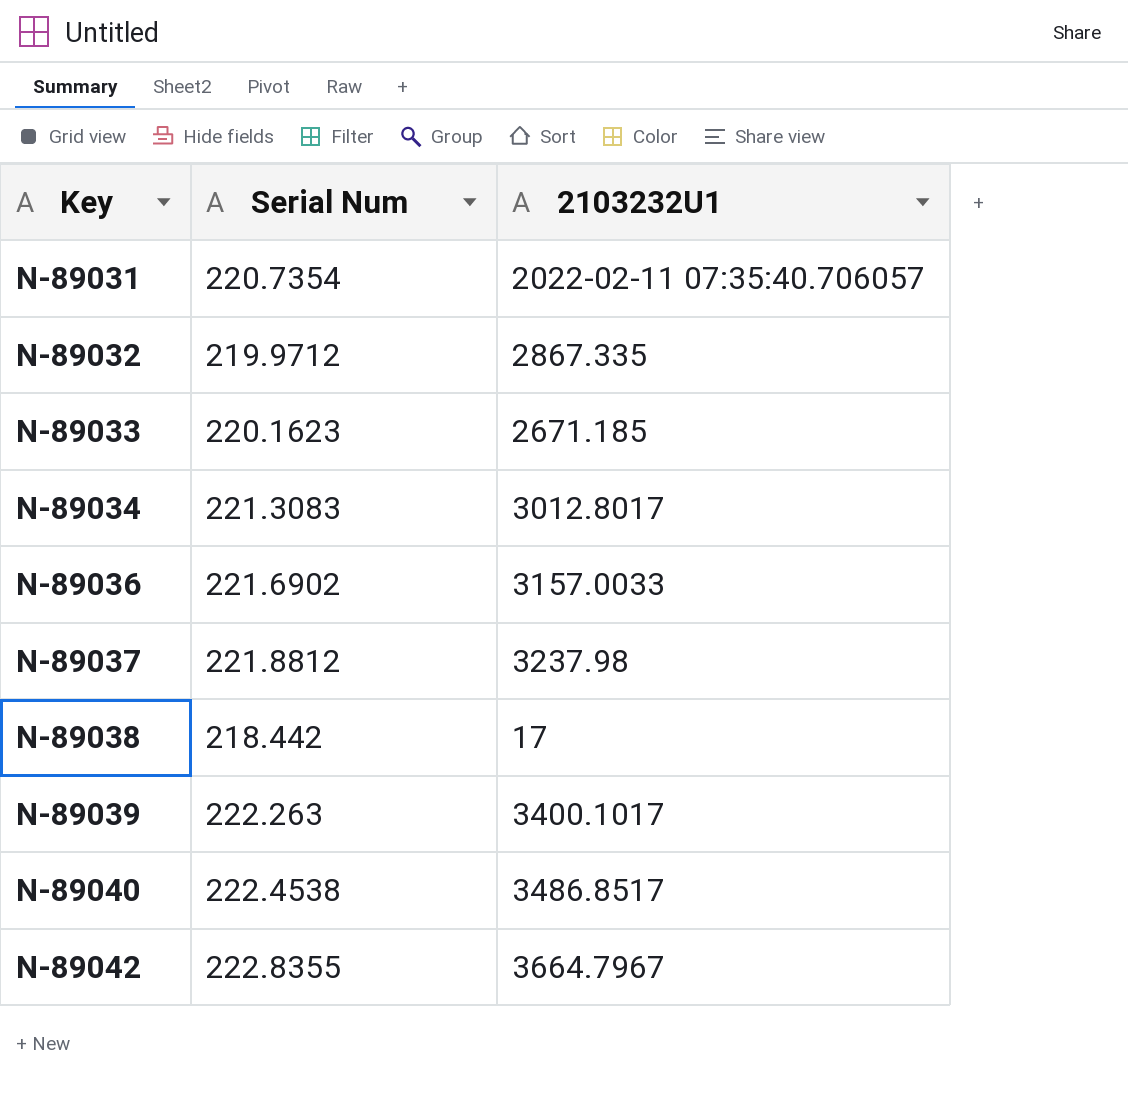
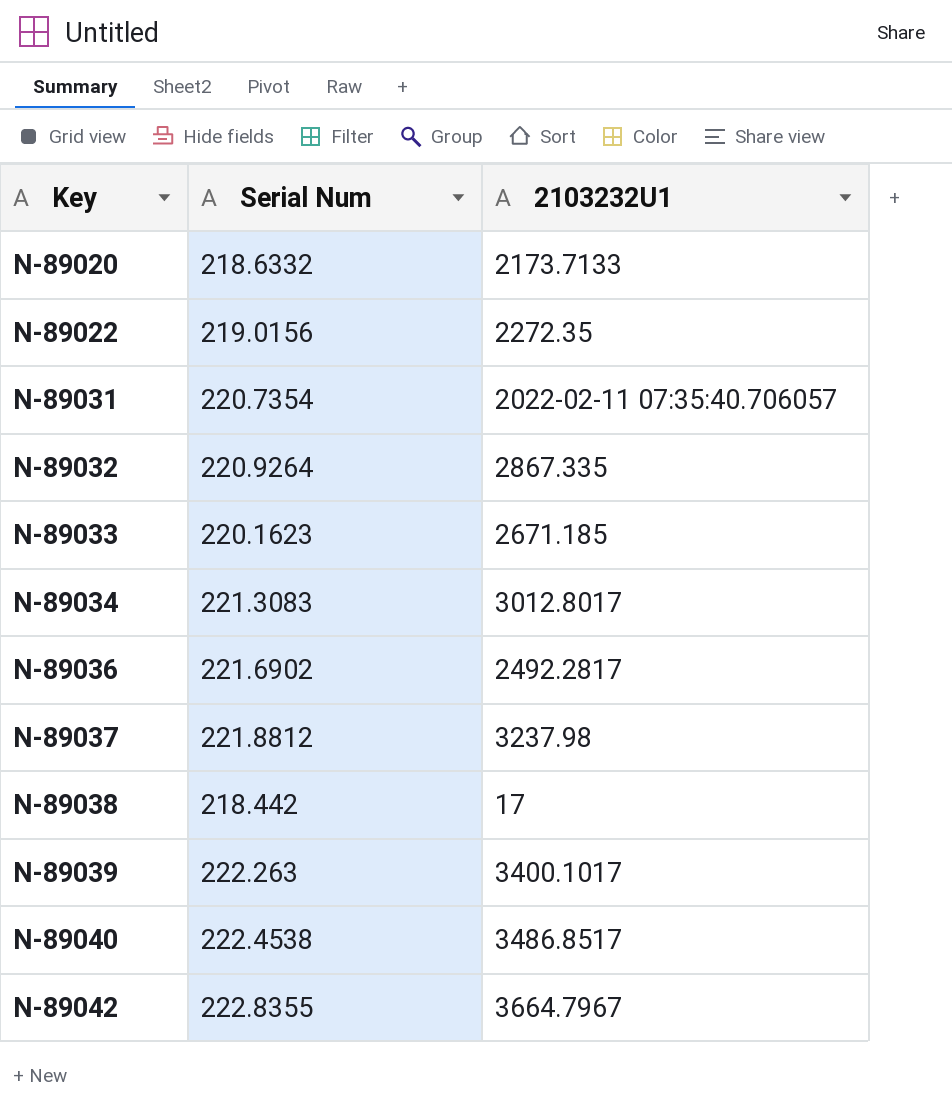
row N-89020: none -> 218.6332 | 2173.7133
row N-89022: none -> 219.0156 | 2272.35
N-89032 | Serial Num: 219.9712 -> 220.9264
N-89036 | 2103232U1: 3157.0033 -> 2492.2817

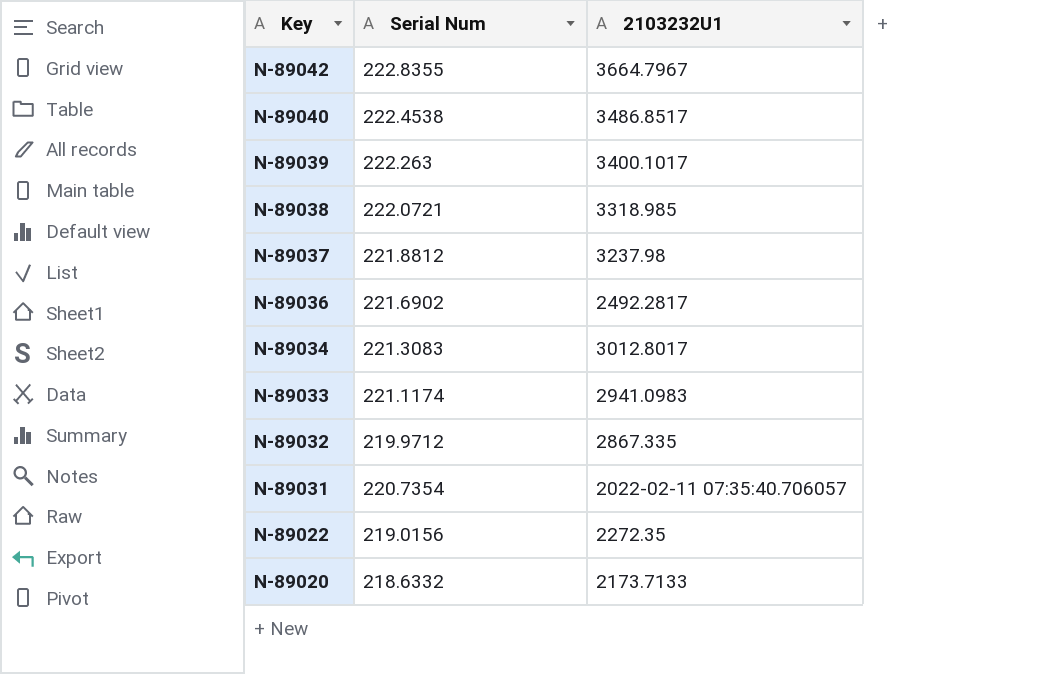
row order: Key ascending -> Key descending
N-89038 | Serial Num: 218.442 -> 222.0721
N-89038 | 2103232U1: 17 -> 3318.985
N-89033 | Serial Num: 220.1623 -> 221.1174
N-89033 | 2103232U1: 2671.185 -> 2941.0983
N-89032 | Serial Num: 220.9264 -> 219.9712

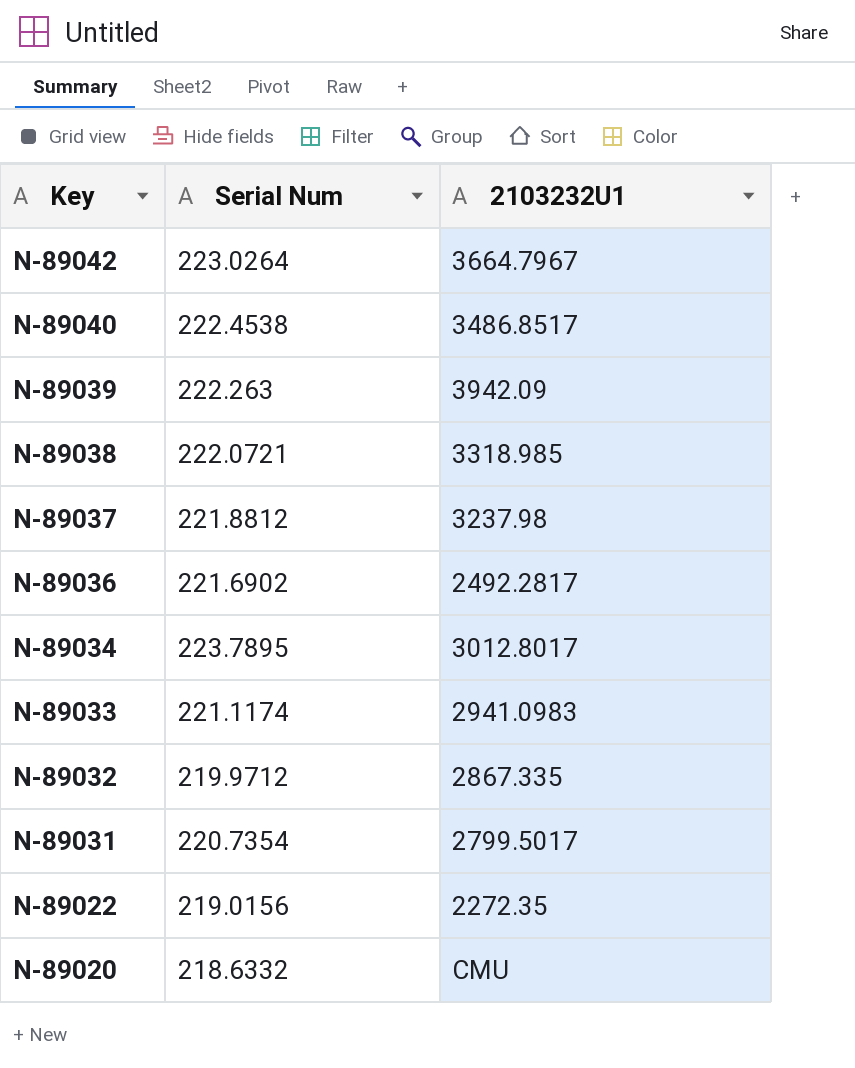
N-89042 | Serial Num: 222.8355 -> 223.0264
N-89039 | 2103232U1: 3400.1017 -> 3942.09
N-89034 | Serial Num: 221.3083 -> 223.7895
N-89031 | 2103232U1: 2022-02-11 07:35:40.706057 -> 2799.5017
N-89020 | 2103232U1: 2173.7133 -> CMU

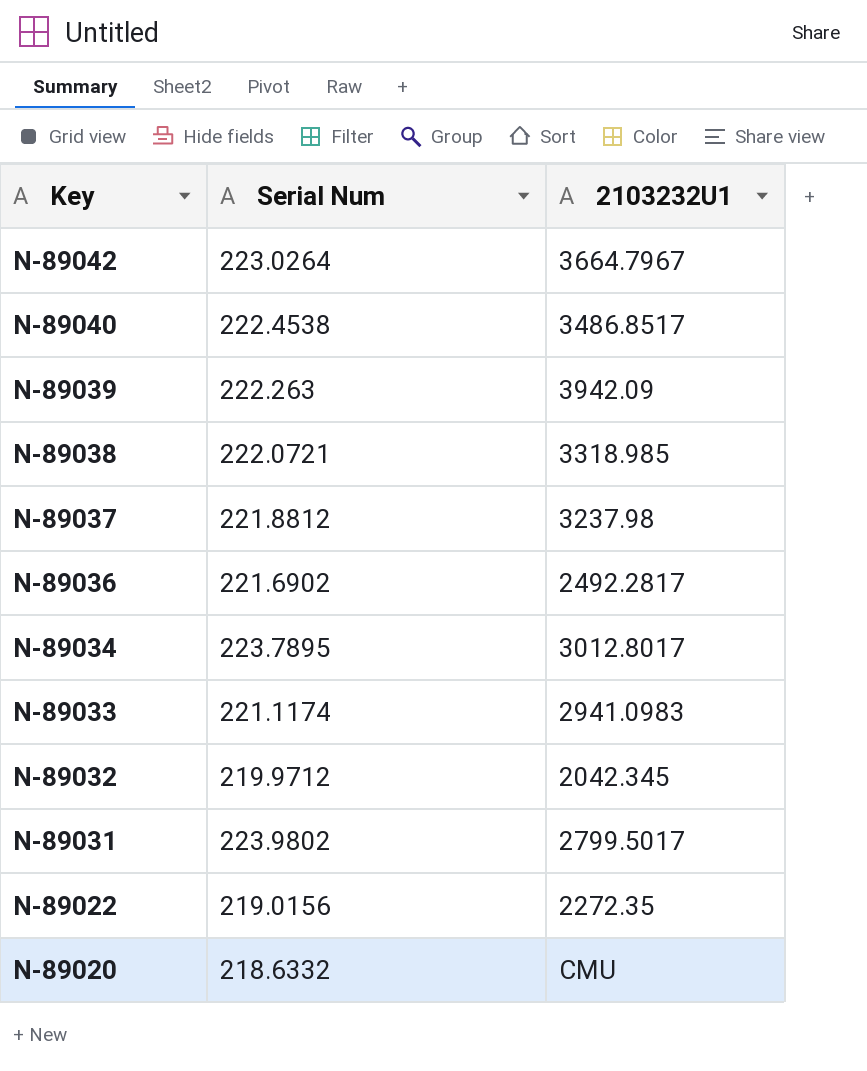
N-89032 | 2103232U1: 2867.335 -> 2042.345
N-89031 | Serial Num: 220.7354 -> 223.9802

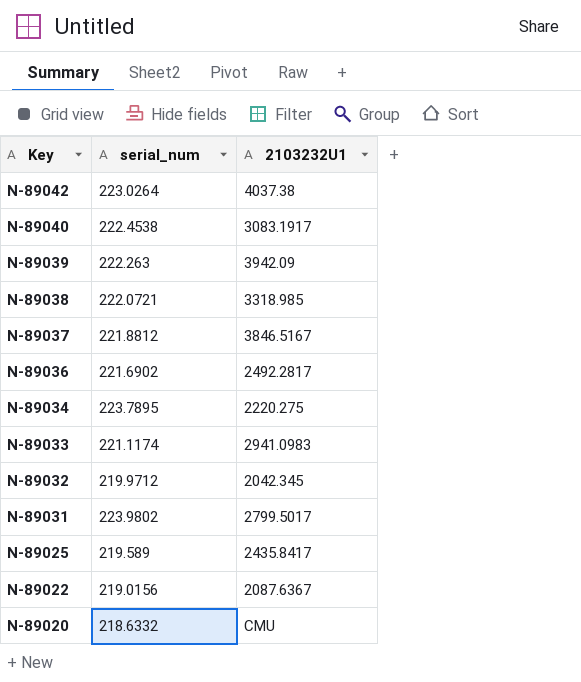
column name: Serial Num -> serial_num
N-89042 | 2103232U1: 3664.7967 -> 4037.38
N-89040 | 2103232U1: 3486.8517 -> 3083.1917
N-89037 | 2103232U1: 3237.98 -> 3846.5167
N-89034 | 2103232U1: 3012.8017 -> 2220.275
row N-89025: none -> 219.589 | 2435.8417
N-89022 | 2103232U1: 2272.35 -> 2087.6367

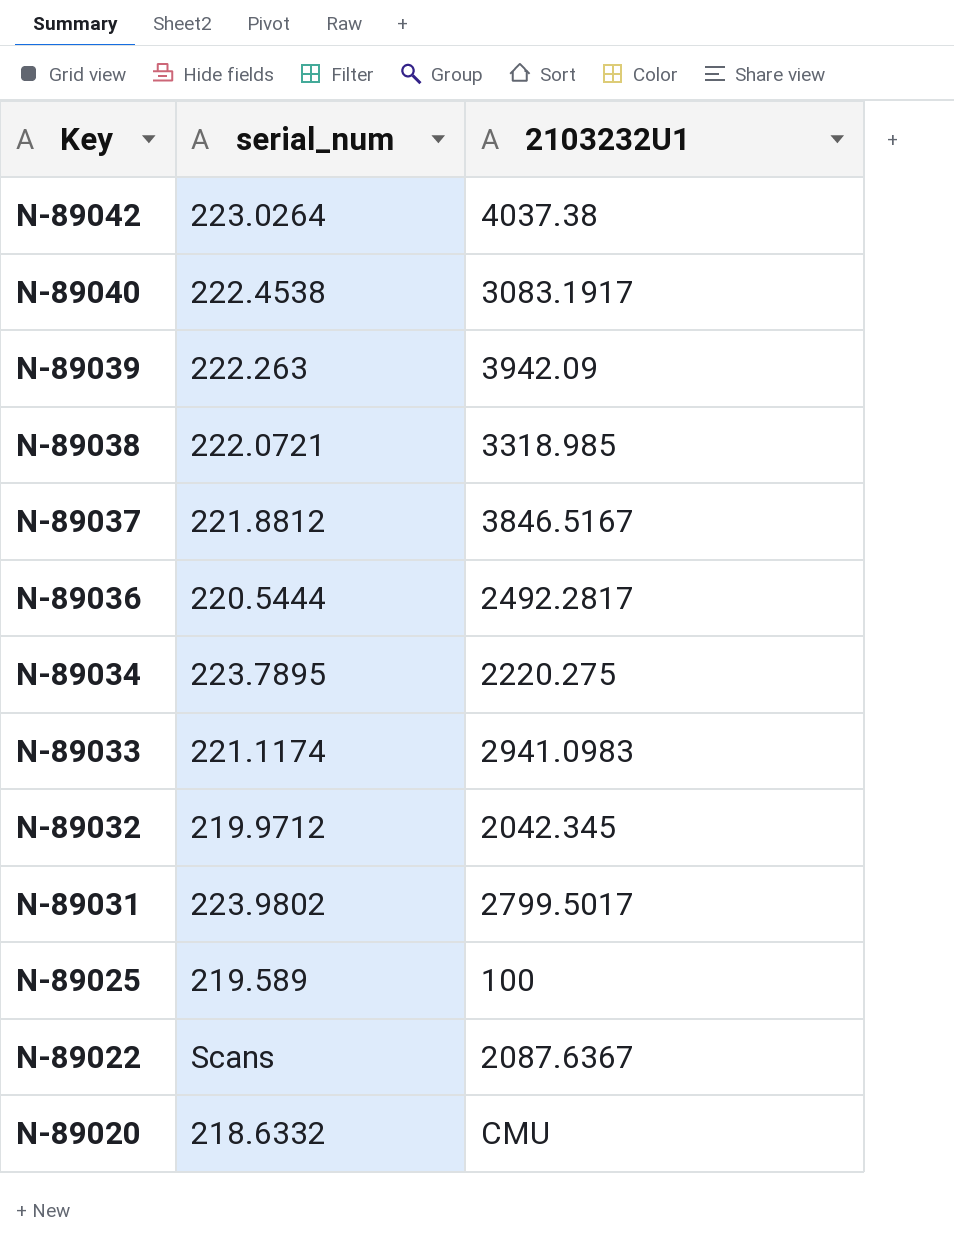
N-89036 | serial_num: 221.6902 -> 220.5444
N-89025 | 2103232U1: 2435.8417 -> 100
N-89022 | serial_num: 219.0156 -> Scans

